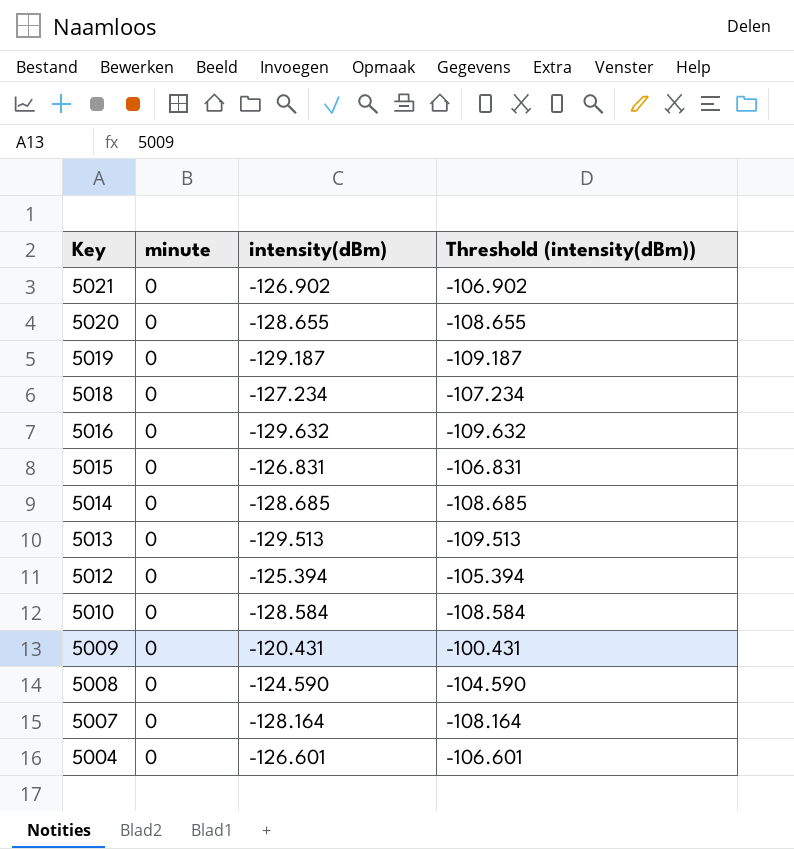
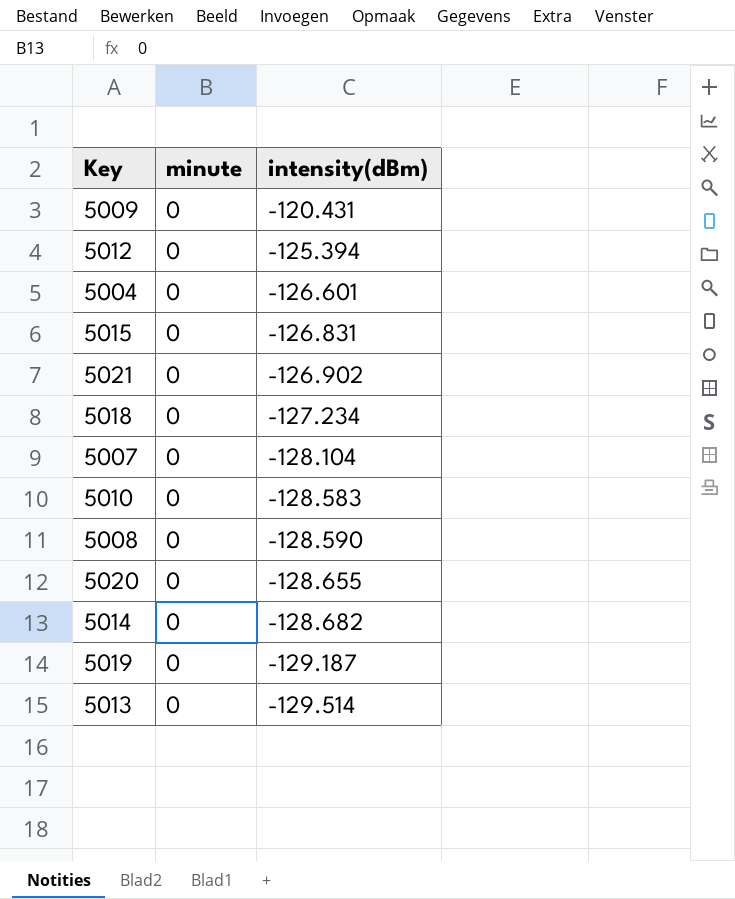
row order: Key descending -> intensity(dBm) descending
column Threshold (intensity(dBm)) | formula: [intensity(dBm)] + 20 -> none
row 5016: 0 | -129.632 | -109.632 -> none
5007 | intensity(dBm): -128.164 -> -128.104
5010 | intensity(dBm): -128.584 -> -128.583
5008 | intensity(dBm): -124.590 -> -128.590
5014 | intensity(dBm): -128.685 -> -128.682
5013 | intensity(dBm): -129.513 -> -129.514

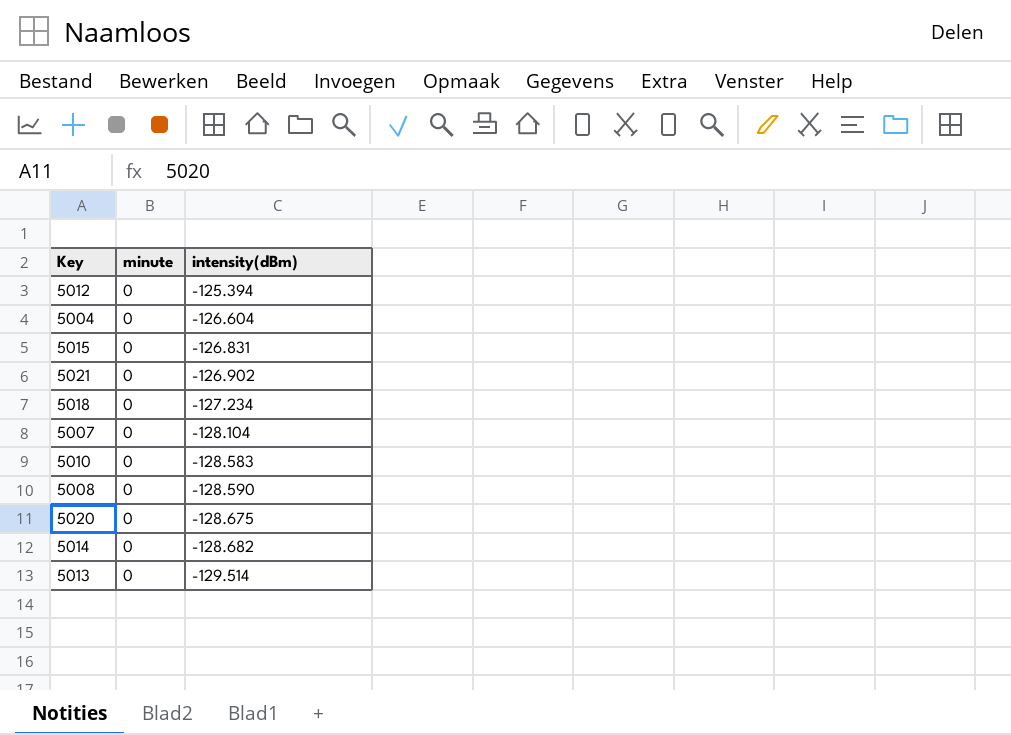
row 5009: 0 | -120.431 -> none
row 5019: 0 | -129.187 -> none
5004 | intensity(dBm): -126.601 -> -126.604
5020 | intensity(dBm): -128.655 -> -128.675

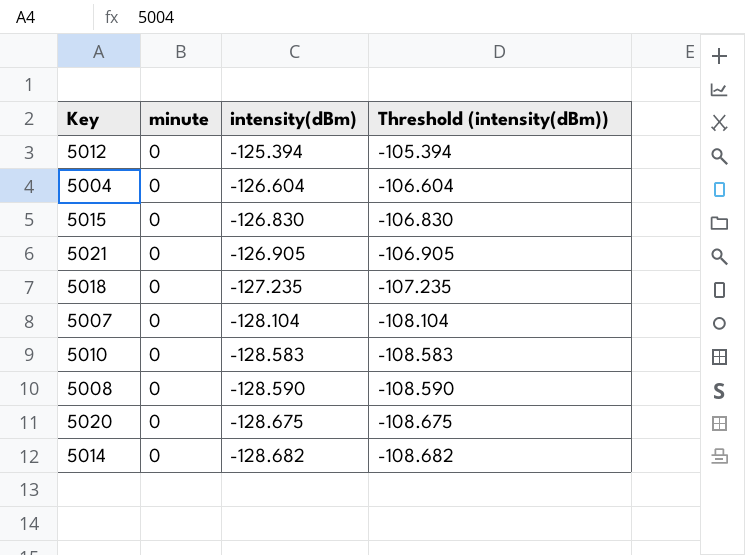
column Threshold (intensity(dBm)) | formula: none -> [intensity(dBm)] + 20
row 5013: 0 | -129.514 -> none
5015 | intensity(dBm): -126.831 -> -126.830
5021 | intensity(dBm): -126.902 -> -126.905
5018 | intensity(dBm): -127.234 -> -127.235

